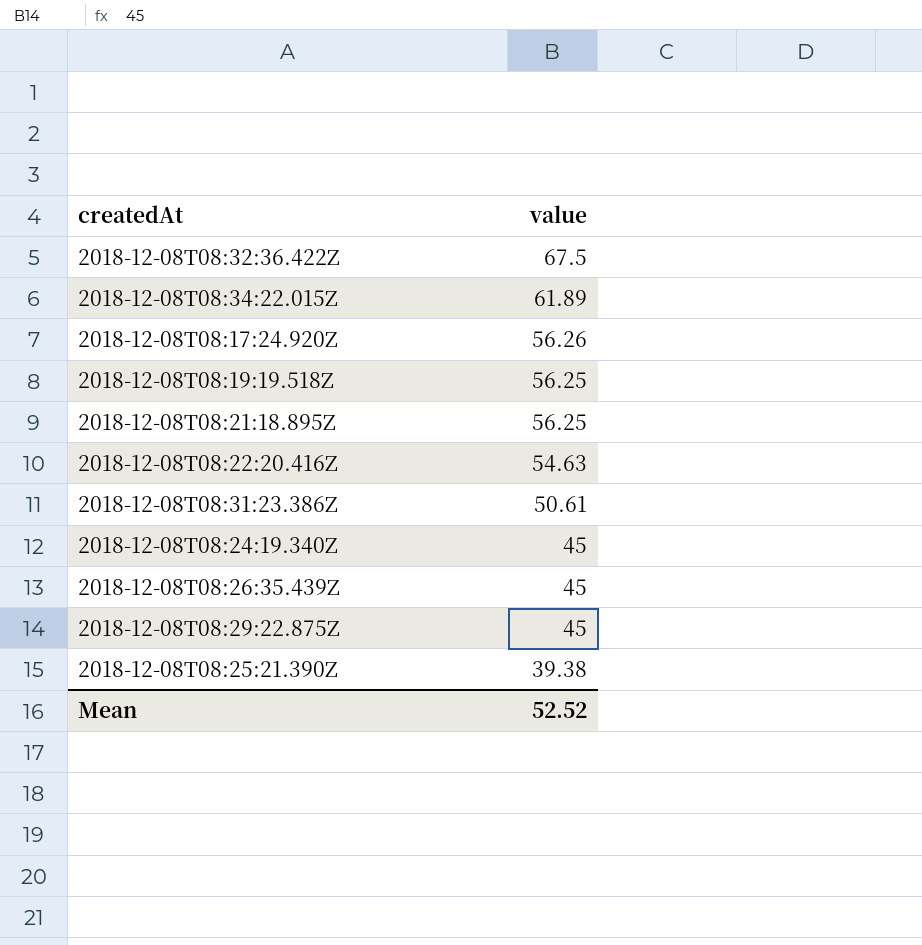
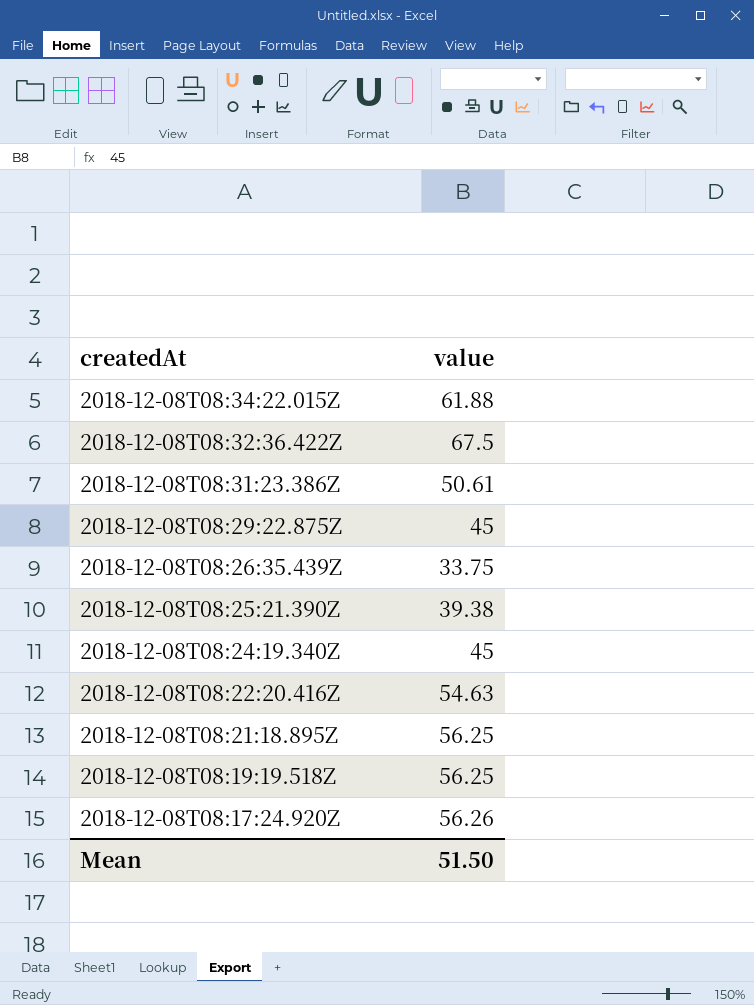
row order: value descending -> createdAt descending
2018-12-08T08:34:22.015Z | value: 61.89 -> 61.88
2018-12-08T08:26:35.439Z | value: 45 -> 33.75
Mean | value: 52.52 -> 51.50

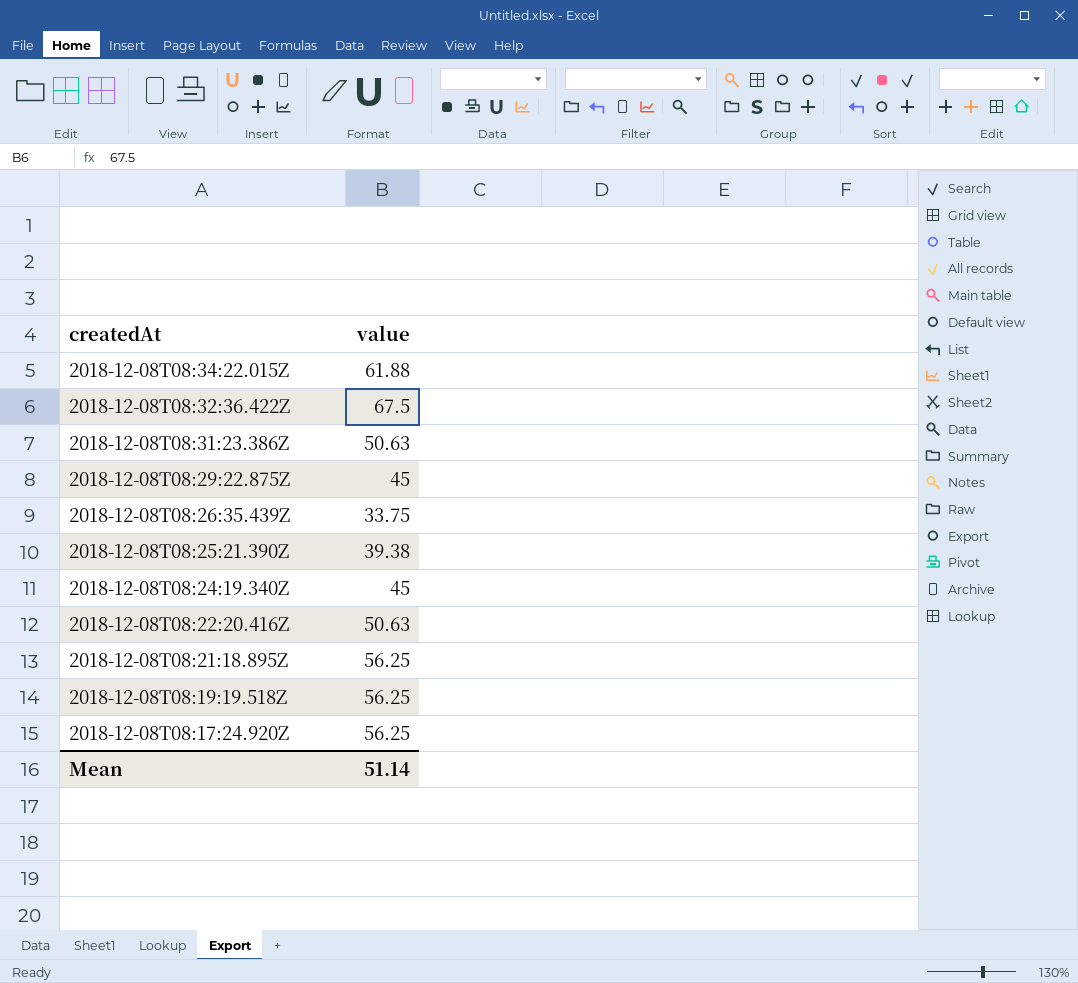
2018-12-08T08:31:23.386Z | value: 50.61 -> 50.63
2018-12-08T08:22:20.416Z | value: 54.63 -> 50.63
2018-12-08T08:17:24.920Z | value: 56.26 -> 56.25
Mean | value: 51.50 -> 51.14

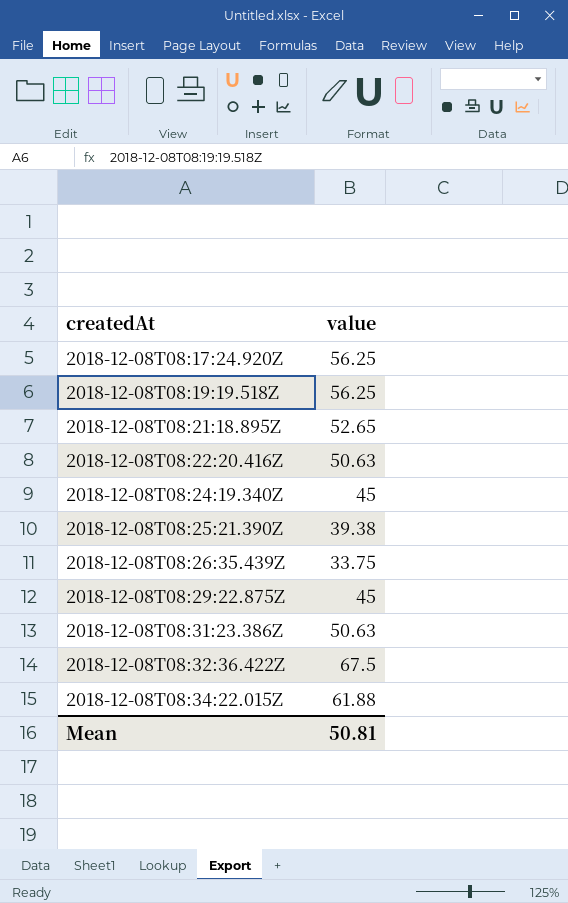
row order: createdAt descending -> createdAt ascending
2018-12-08T08:21:18.895Z | value: 56.25 -> 52.65
Mean | value: 51.14 -> 50.81

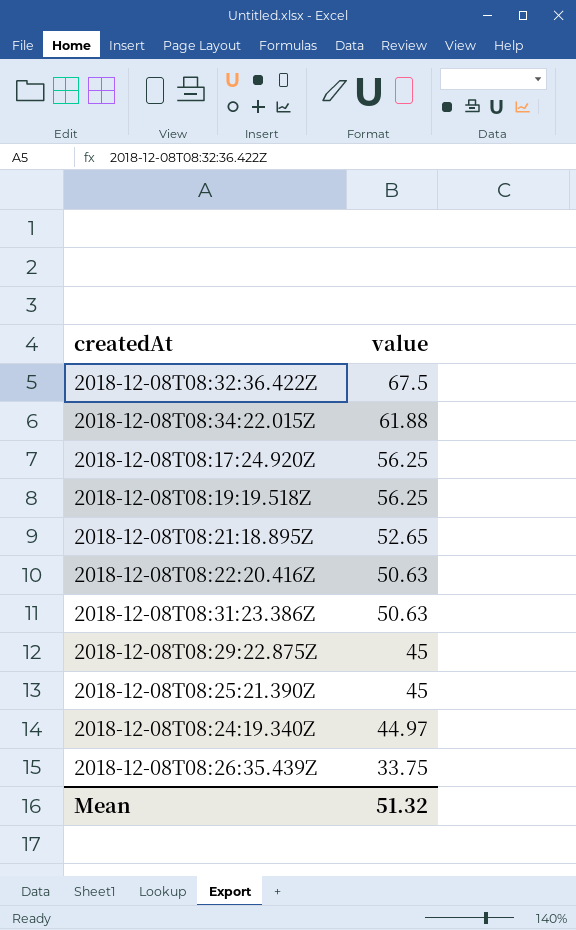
row order: createdAt ascending -> value descending
2018-12-08T08:25:21.390Z | value: 39.38 -> 45
2018-12-08T08:24:19.340Z | value: 45 -> 44.97
Mean | value: 50.81 -> 51.32

